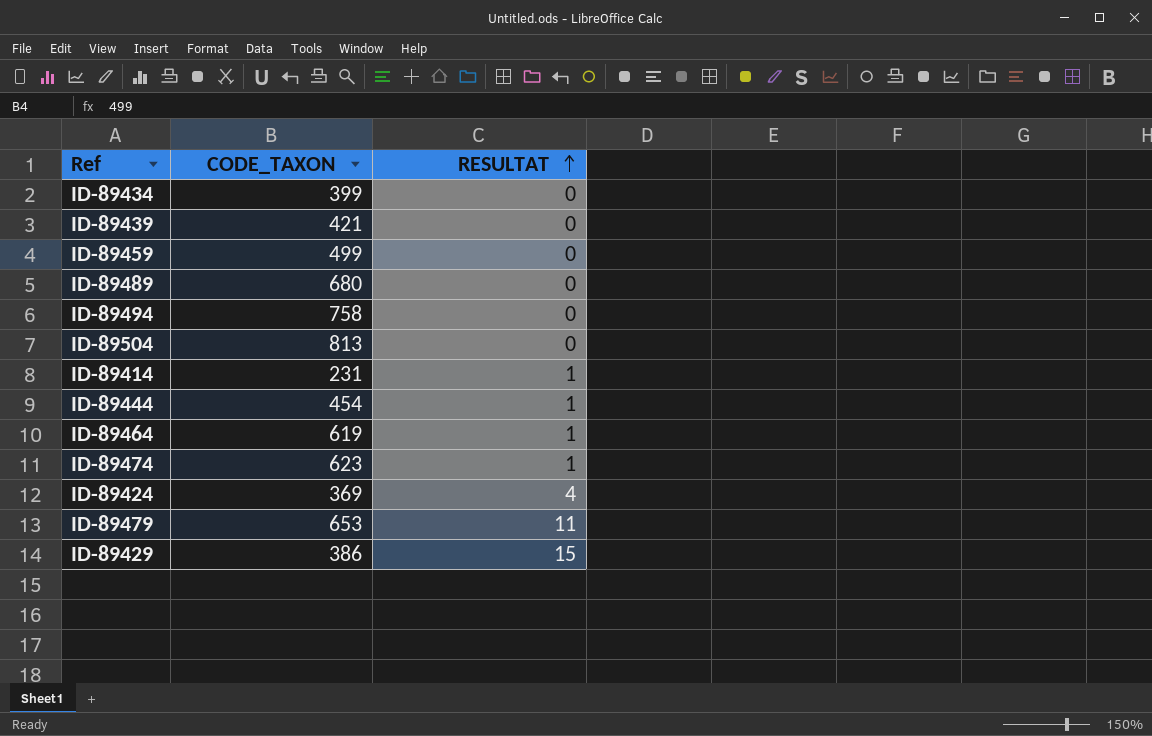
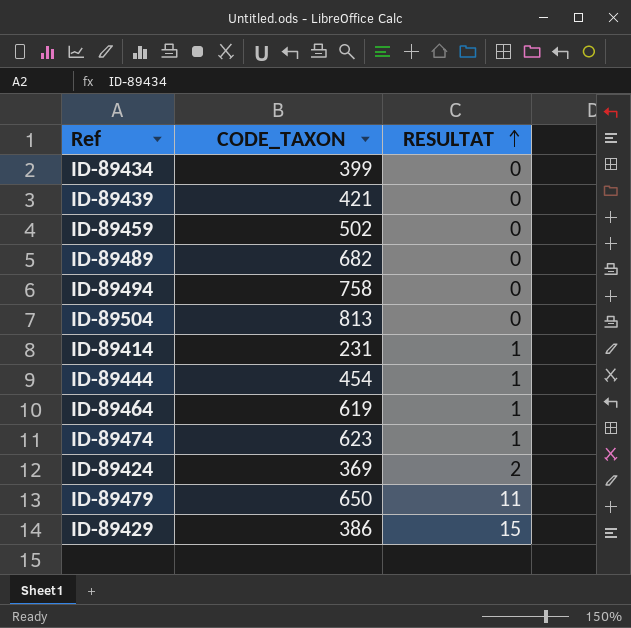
ID-89459 | CODE_TAXON: 499 -> 502
ID-89489 | CODE_TAXON: 680 -> 682
ID-89424 | RESULTAT: 4 -> 2
ID-89479 | CODE_TAXON: 653 -> 650

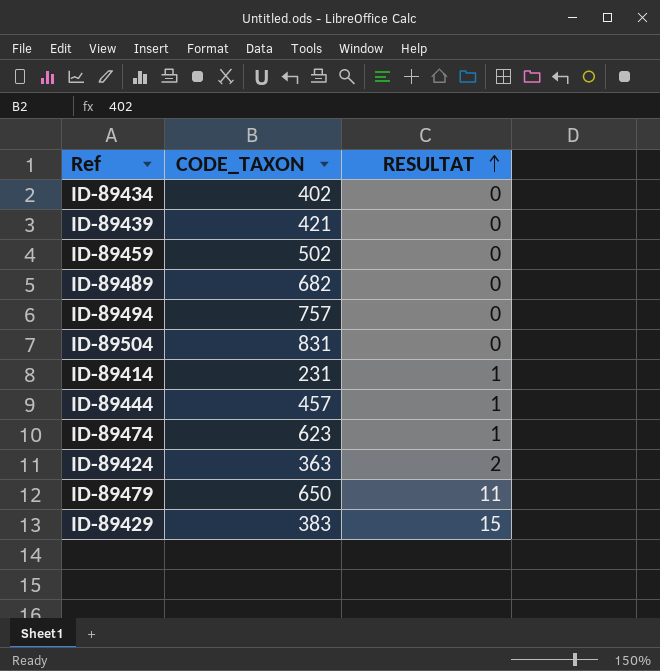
row ID-89464: 619 | 1 -> none
ID-89434 | CODE_TAXON: 399 -> 402
ID-89494 | CODE_TAXON: 758 -> 757
ID-89504 | CODE_TAXON: 813 -> 831
ID-89444 | CODE_TAXON: 454 -> 457
ID-89424 | CODE_TAXON: 369 -> 363
ID-89429 | CODE_TAXON: 386 -> 383

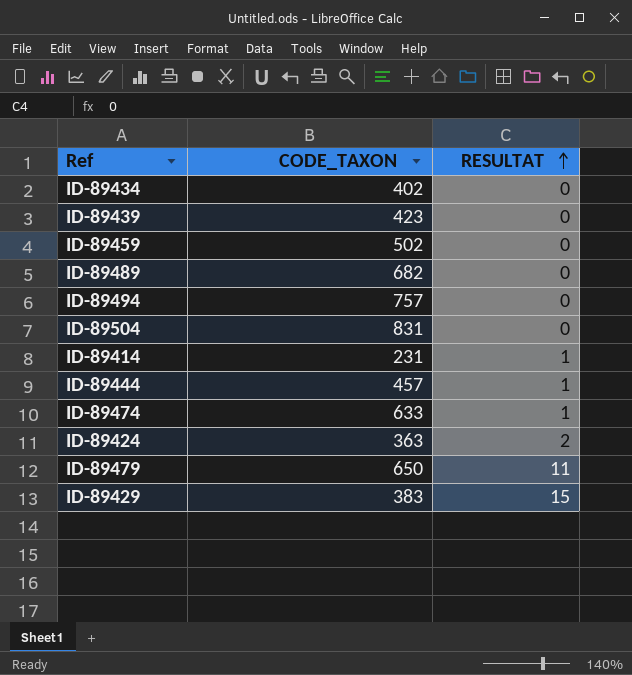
ID-89439 | CODE_TAXON: 421 -> 423
ID-89474 | CODE_TAXON: 623 -> 633

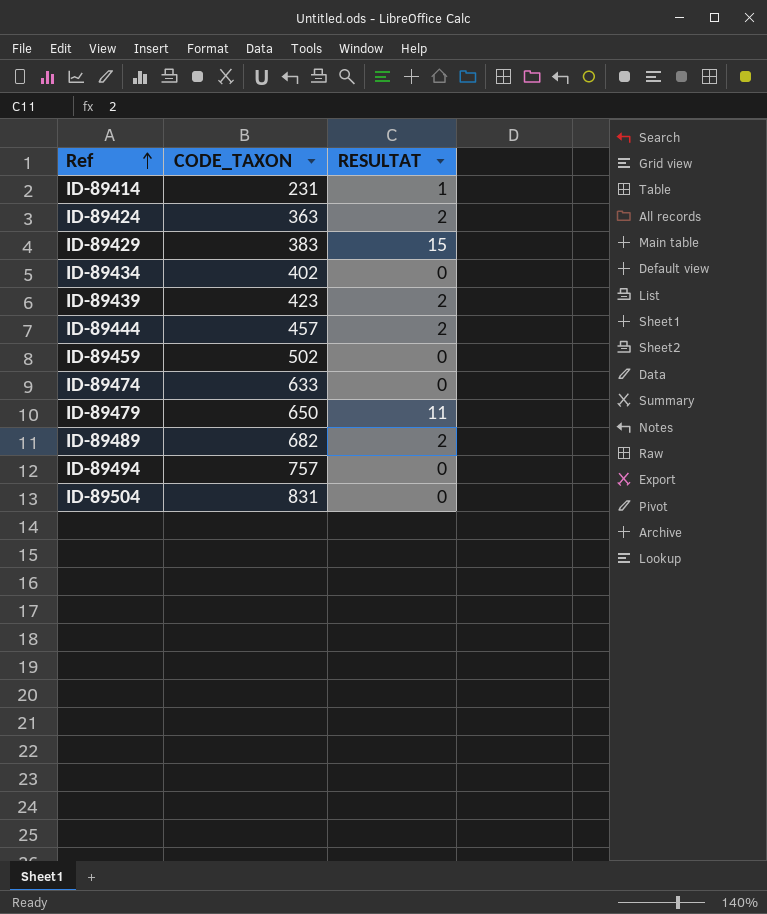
row order: RESULTAT ascending -> Ref ascending
ID-89439 | RESULTAT: 0 -> 2
ID-89444 | RESULTAT: 1 -> 2
ID-89474 | RESULTAT: 1 -> 0
ID-89489 | RESULTAT: 0 -> 2

